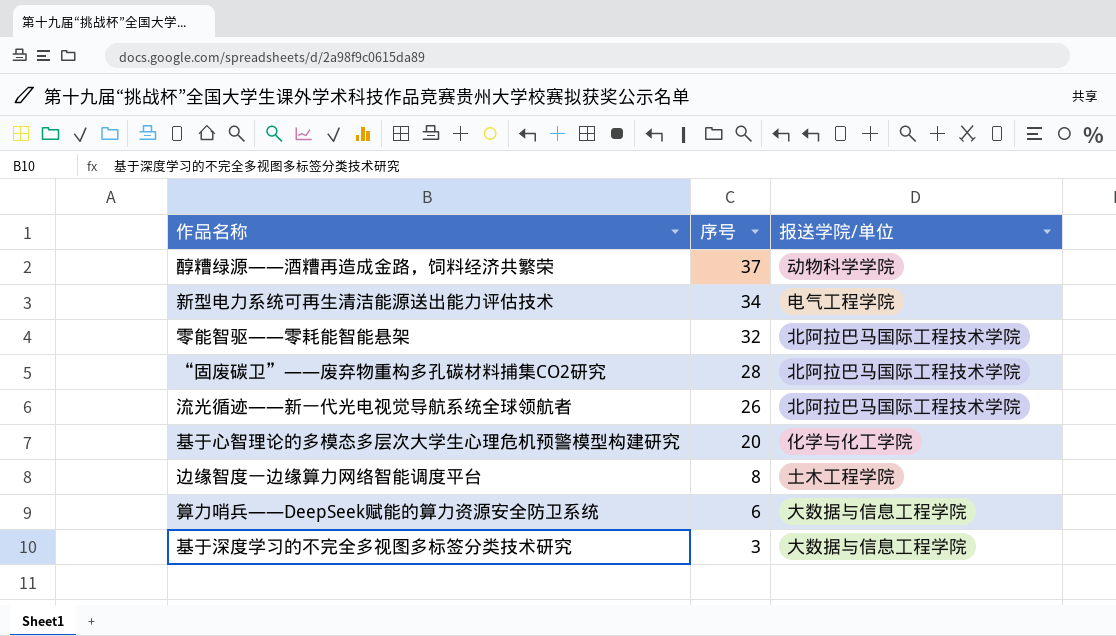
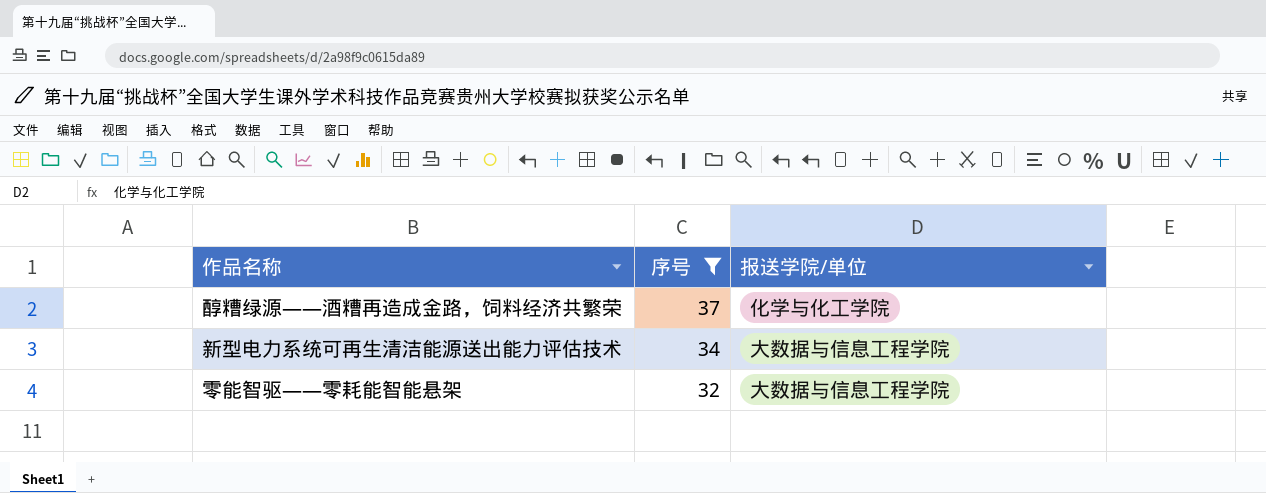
filter: none -> 序号 >= 32
醇糟绿源——酒糟再造成金路，饲料经济共繁荣 | 报送学院/单位: 动物科学学院 -> 化学与化工学院
新型电力系统可再生清洁能源送出能力评估技术 | 报送学院/单位: 电气工程学院 -> 大数据与信息工程学院
零能智驱——零耗能智能悬架 | 报送学院/单位: 北阿拉巴马国际工程技术学院 -> 大数据与信息工程学院

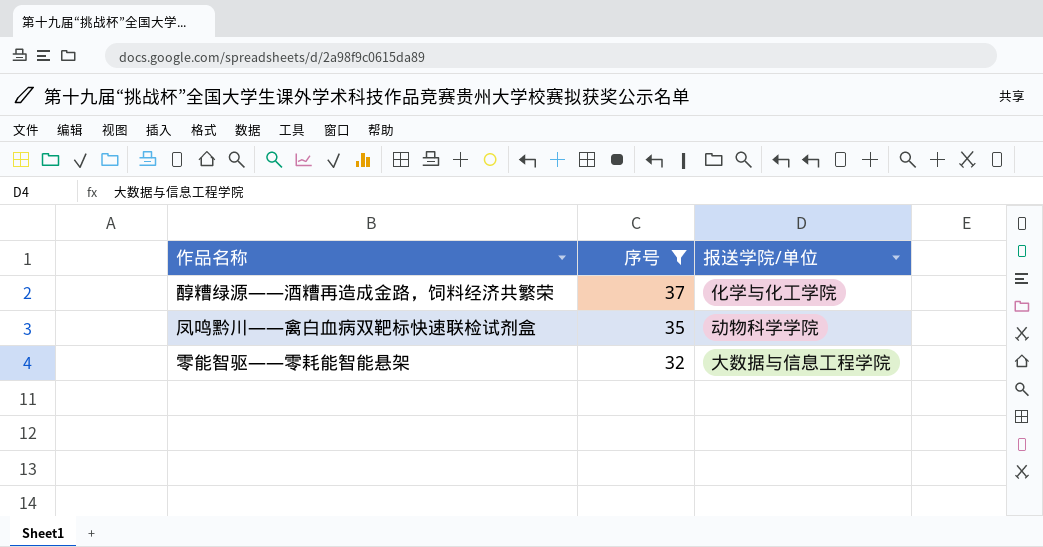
row 新型电力系统可再生清洁能源送出能力评估技术: 34 | 大数据与信息工程学院 -> none
row 凤鸣黔川——禽白血病双靶标快速联检试剂盒: none -> 35 | 动物科学学院

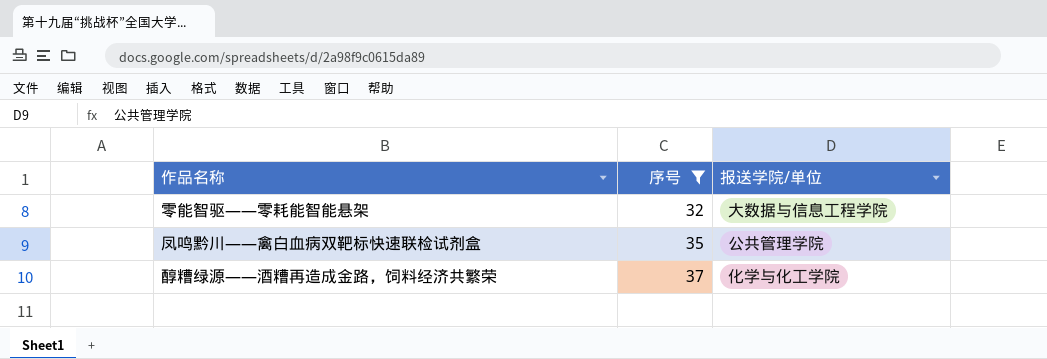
row order: 序号 descending -> 序号 ascending
凤鸣黔川——禽白血病双靶标快速联检试剂盒 | 报送学院/单位: 动物科学学院 -> 公共管理学院

